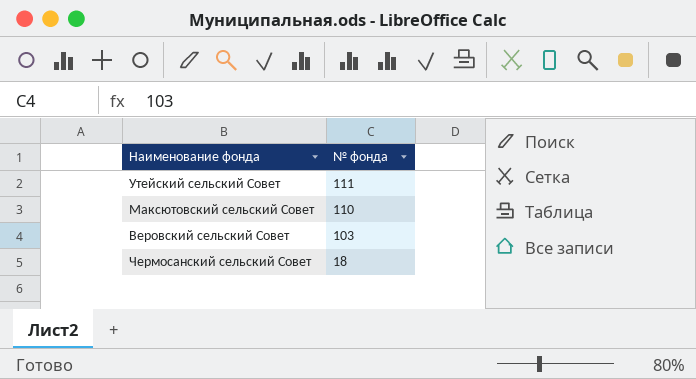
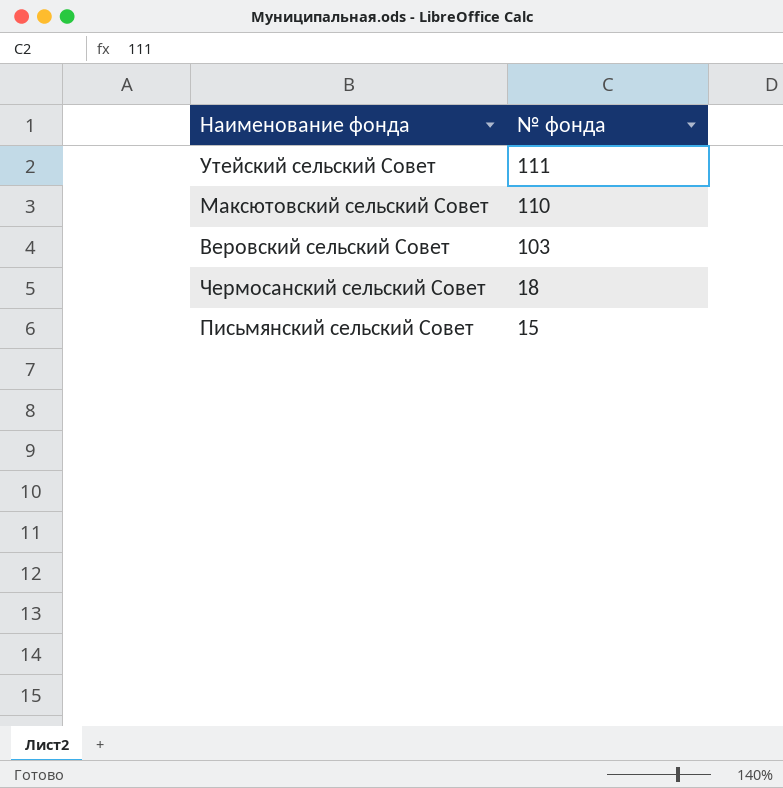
row Письмянский сельский Совет: none -> 15

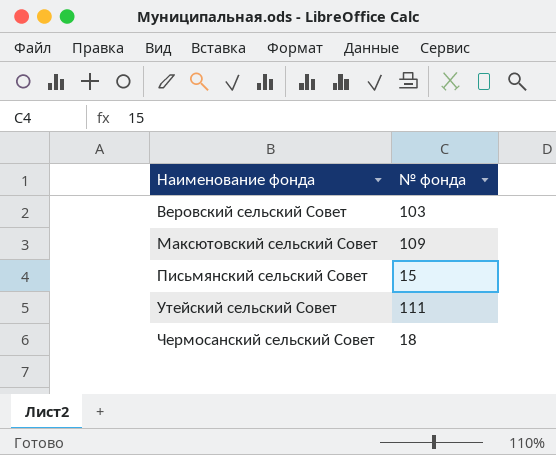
row order: № фонда descending -> Наименование фонда ascending
Максютовский сельский Совет | № фонда: 110 -> 109

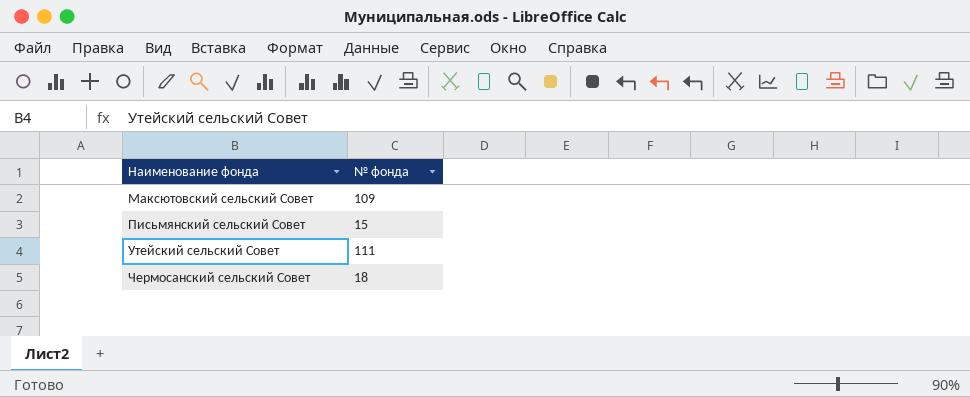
row Веровский сельский Совет: 103 -> none

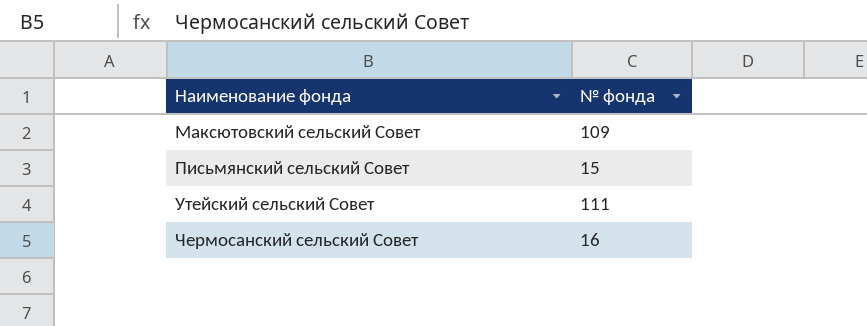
Чермосанский сельский Совет | № фонда: 18 -> 16

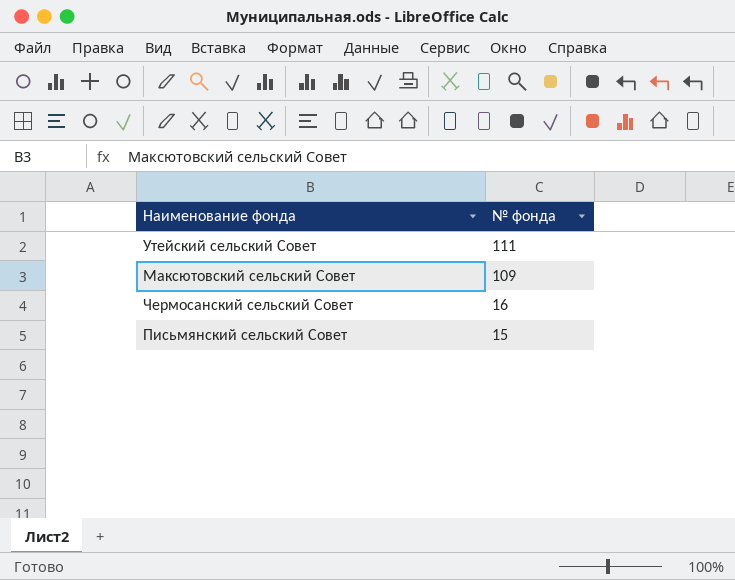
row order: Наименование фонда ascending -> № фонда descending

